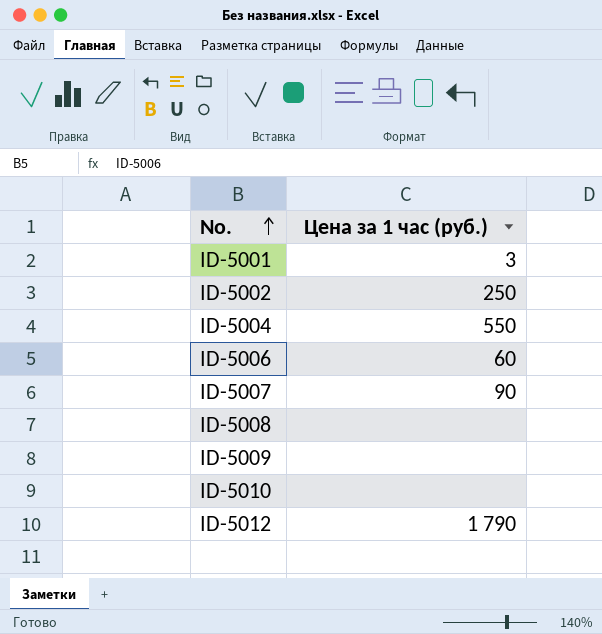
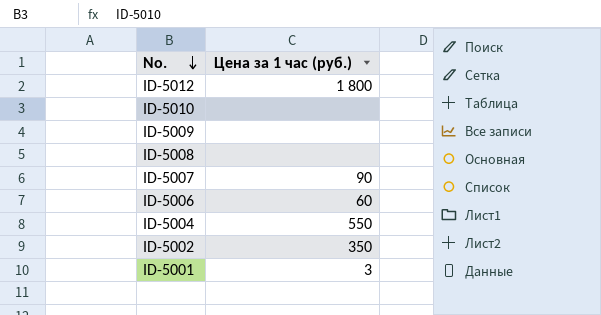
row order: No. ascending -> No. descending
ID-5012 | Цена за 1 час (руб.): 1 790 -> 1 800
ID-5002 | Цена за 1 час (руб.): 250 -> 350

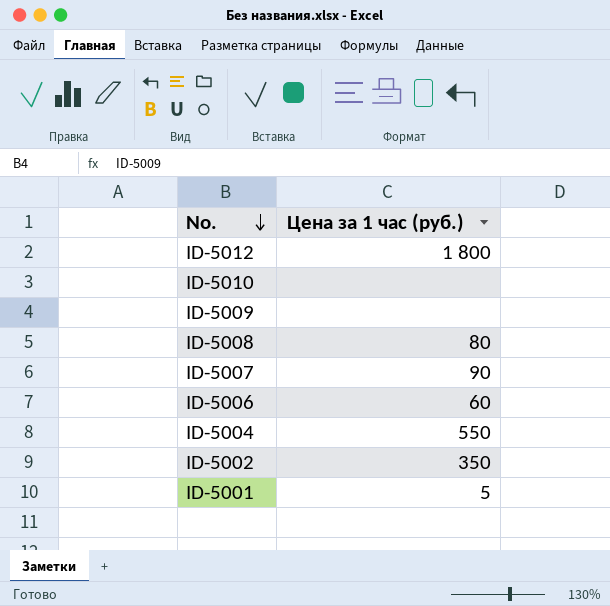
ID-5008 | Цена за 1 час (руб.): none -> 80
ID-5001 | Цена за 1 час (руб.): 3 -> 5

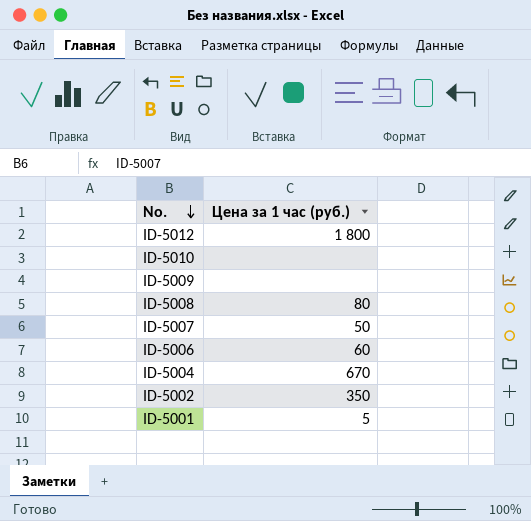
ID-5007 | Цена за 1 час (руб.): 90 -> 50
ID-5004 | Цена за 1 час (руб.): 550 -> 670

